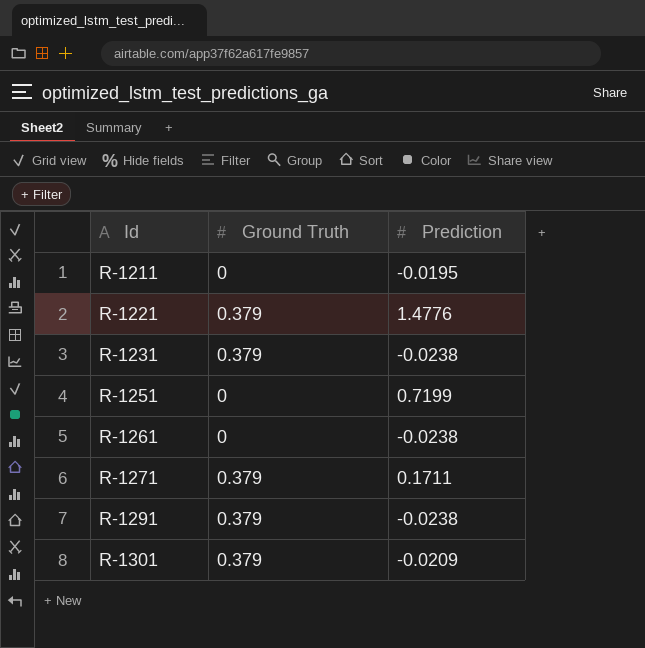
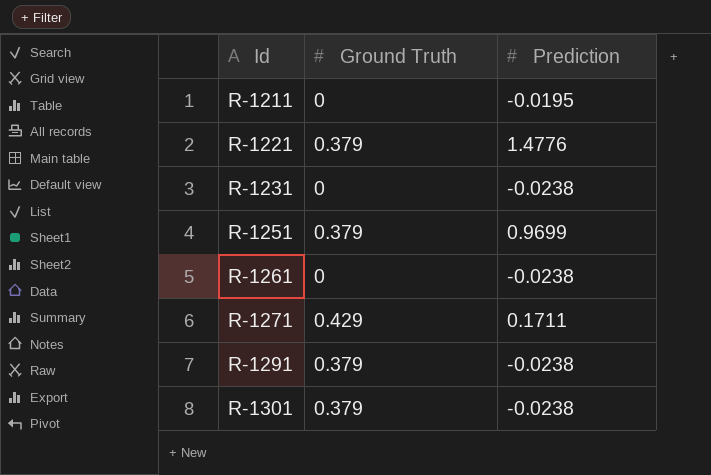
R-1231 | Ground Truth: 0.379 -> 0
R-1251 | Ground Truth: 0 -> 0.379
R-1251 | Prediction: 0.7199 -> 0.9699
R-1271 | Ground Truth: 0.379 -> 0.429
R-1301 | Prediction: -0.0209 -> -0.0238

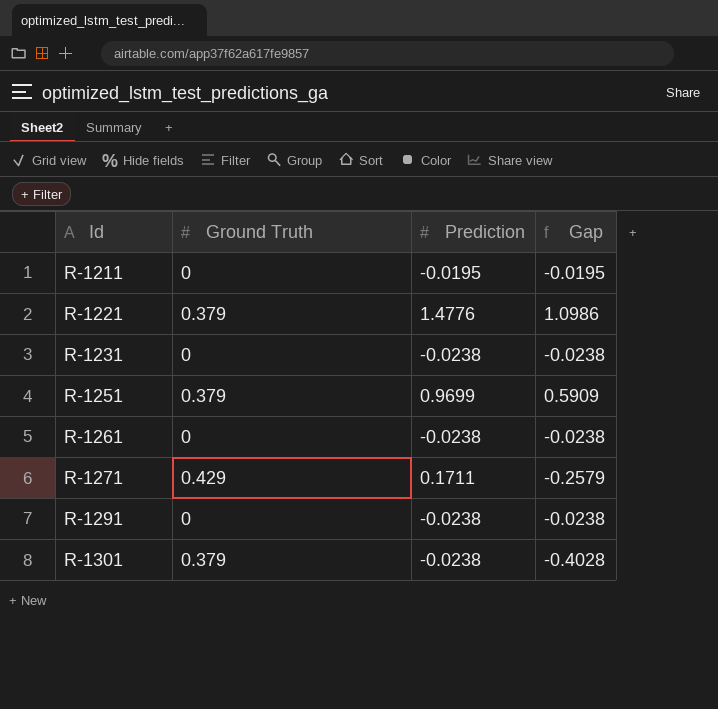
column Gap | formula: none -> [Prediction] - [Ground Truth]
R-1291 | Ground Truth: 0.379 -> 0

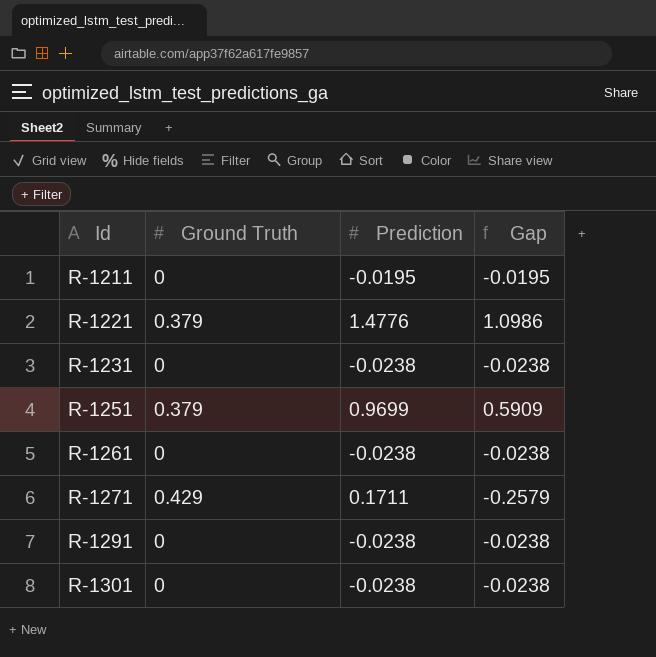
R-1301 | Ground Truth: 0.379 -> 0
R-1301 | Gap: -0.4028 -> -0.0238

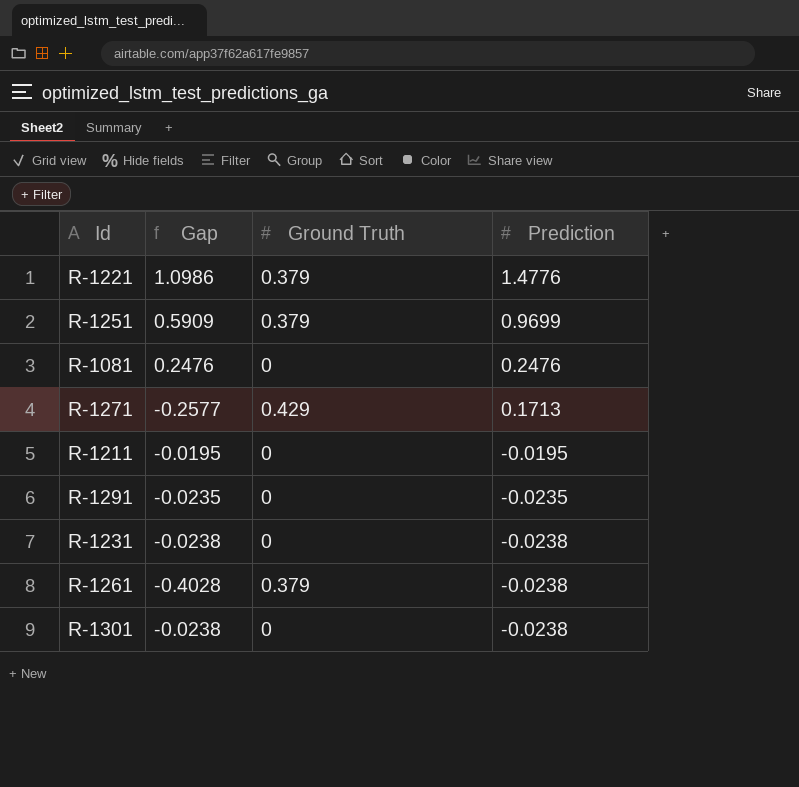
row order: Id ascending -> Prediction descending
column Gap | position: 4 -> 2
row R-1081: none -> 0.2476 | 0 | 0.2476
R-1271 | Gap: -0.2579 -> -0.2577
R-1271 | Prediction: 0.1711 -> 0.1713
R-1291 | Gap: -0.0238 -> -0.0235
R-1291 | Prediction: -0.0238 -> -0.0235
R-1261 | Gap: -0.0238 -> -0.4028
R-1261 | Ground Truth: 0 -> 0.379

